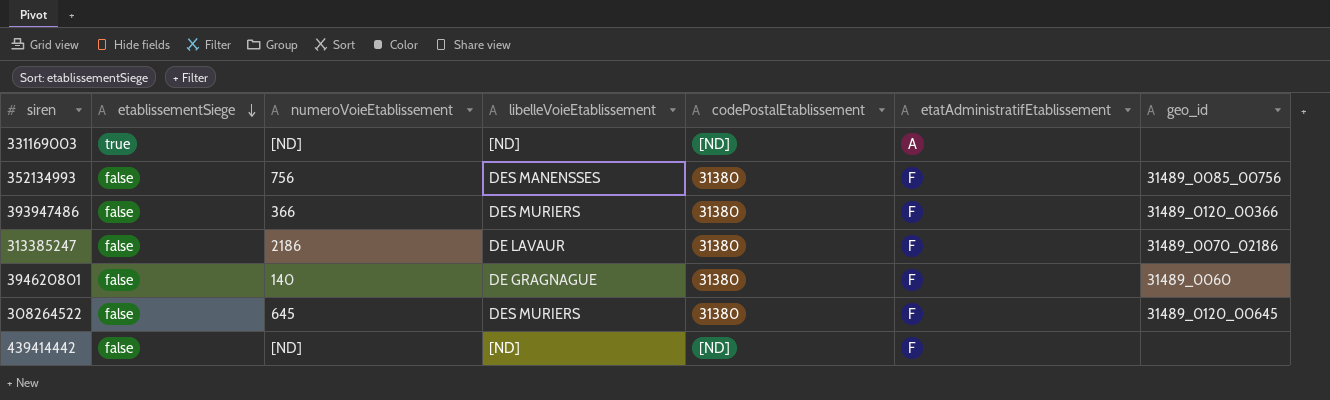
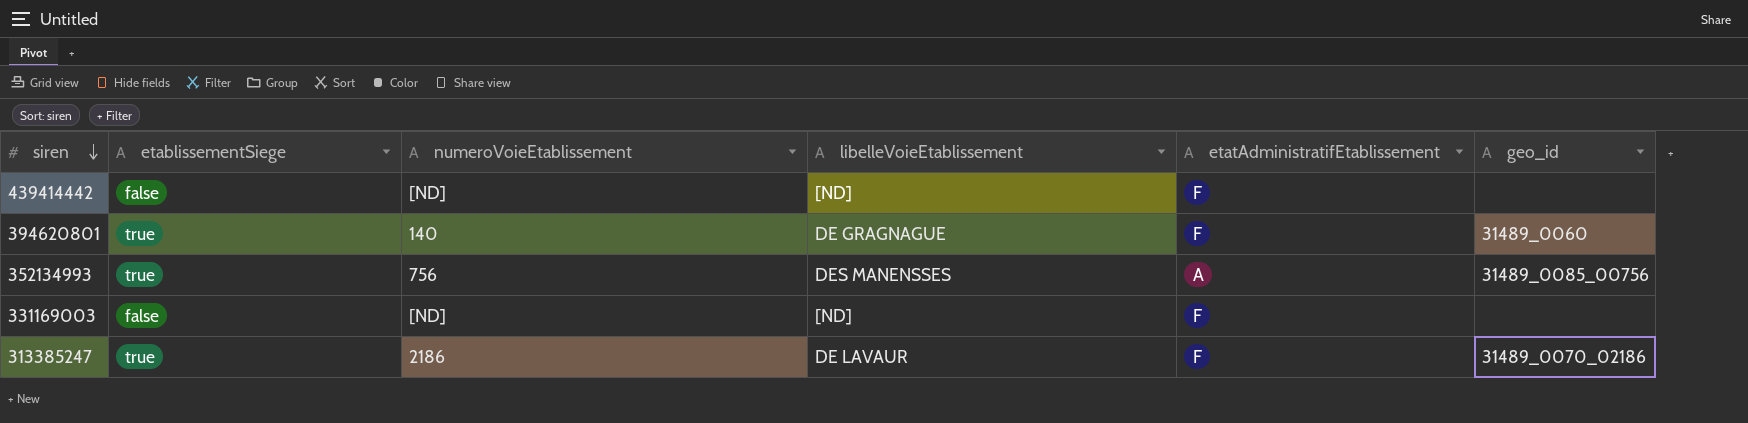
row order: etablissementSiege descending -> siren descending
column codePostalEtablissement | position: 5 -> none
row 393947486: false | 366 | DES MURIERS | 31380 | F | 31489_0120_00366 -> none
row 308264522: false | 645 | DES MURIERS | 31380 | F | 31489_0120_00645 -> none
394620801 | etablissementSiege: false -> true
352134993 | etablissementSiege: false -> true
352134993 | etatAdministratifEtablissement: F -> A
331169003 | etablissementSiege: true -> false
331169003 | etatAdministratifEtablissement: A -> F
313385247 | etablissementSiege: false -> true

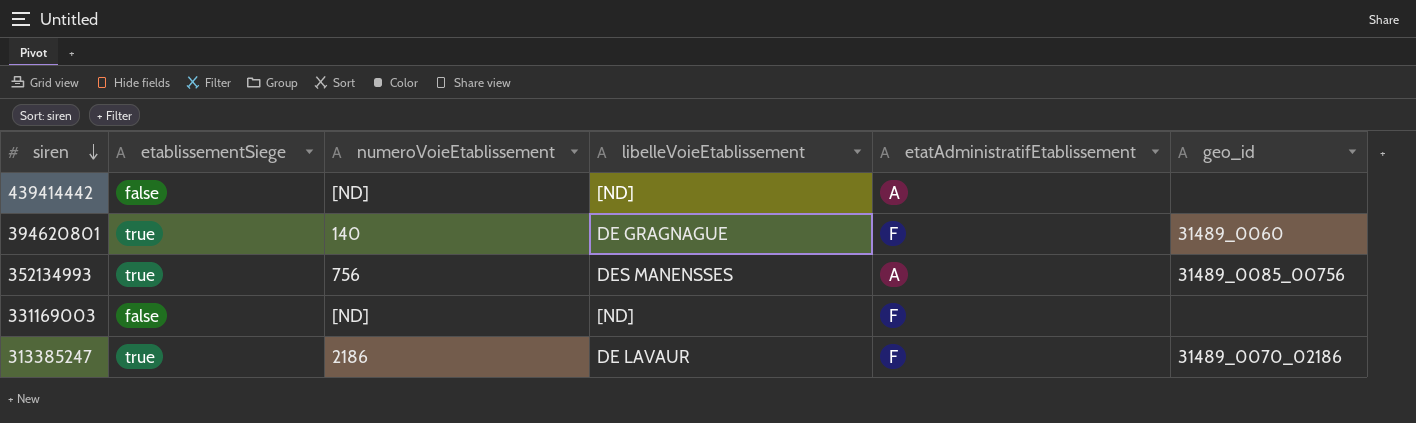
439414442 | etatAdministratifEtablissement: F -> A

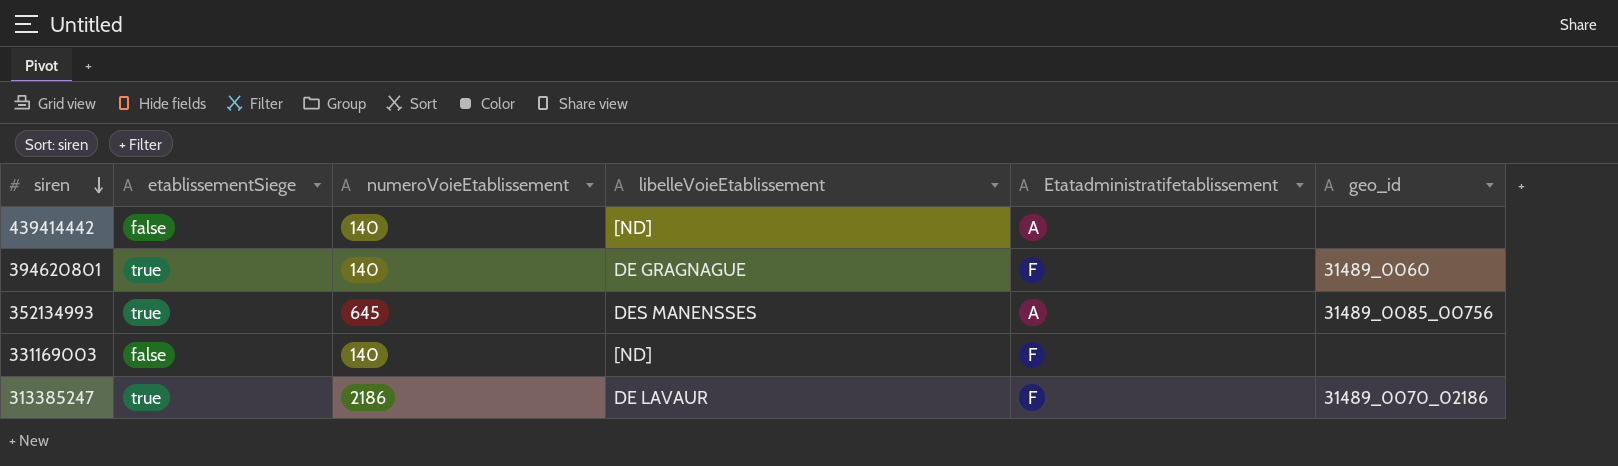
column name: etatAdministratifEtablissement -> Etatadministratifetablissement
439414442 | numeroVoieEtablissement: [ND] -> 140
352134993 | numeroVoieEtablissement: 756 -> 645
331169003 | numeroVoieEtablissement: [ND] -> 140

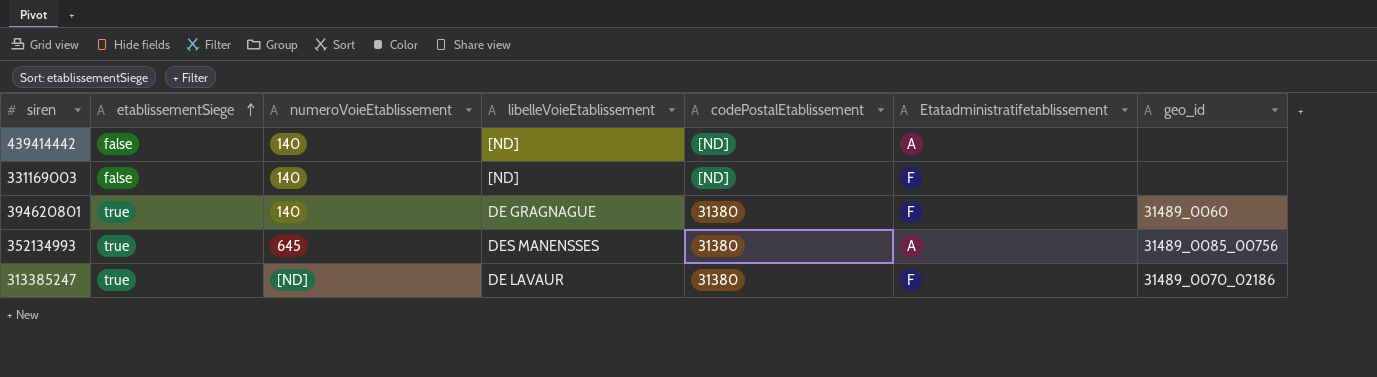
row order: siren descending -> etablissementSiege ascending
column codePostalEtablissement | position: none -> 5
313385247 | numeroVoieEtablissement: 2186 -> [ND]

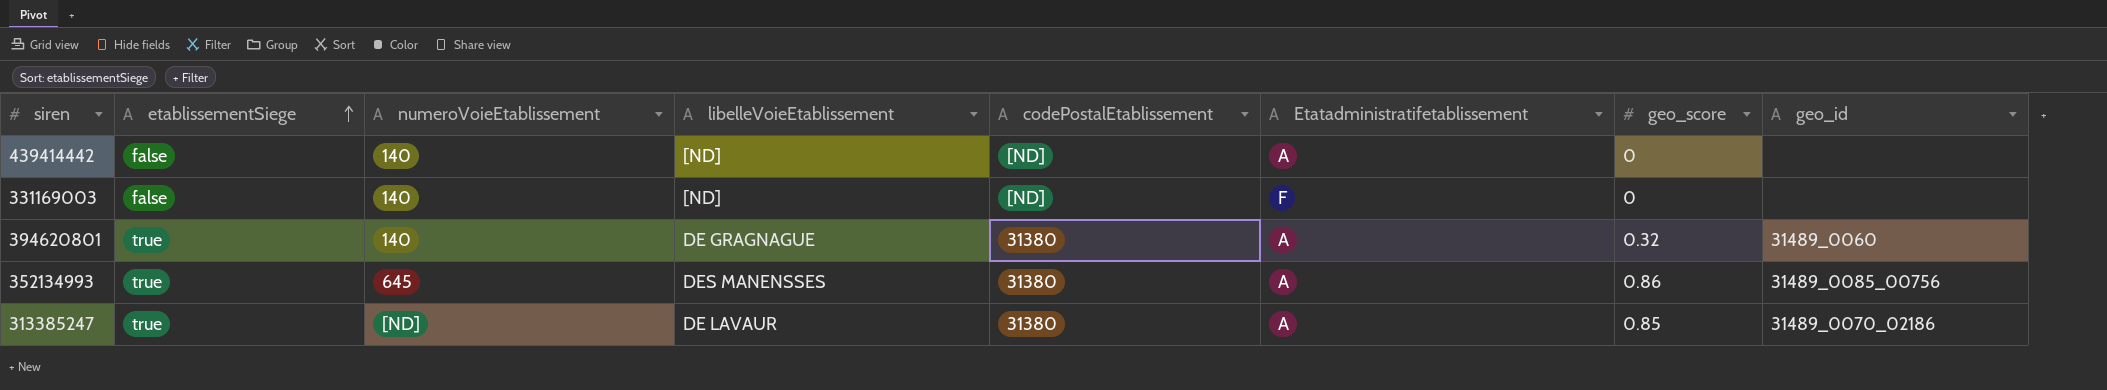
column geo_score | position: none -> 7
394620801 | Etatadministratifetablissement: F -> A
313385247 | Etatadministratifetablissement: F -> A

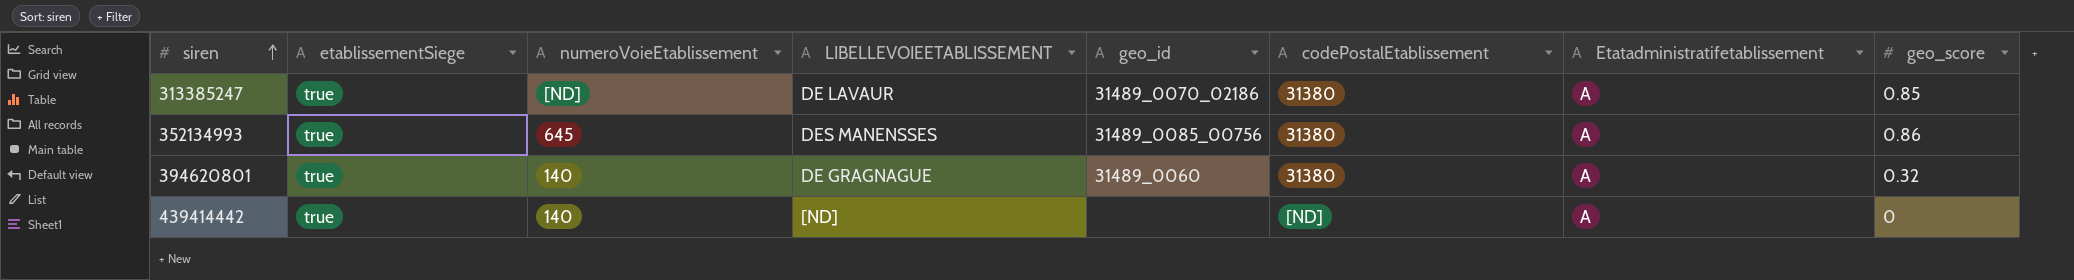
row order: etablissementSiege ascending -> siren ascending
column name: libelleVoieEtablissement -> LIBELLEVOIEETABLISSEMENT
column geo_id | position: 8 -> 5
row 331169003: false | 140 | [ND] | [ND] | F | 0 | none -> none
439414442 | etablissementSiege: false -> true

